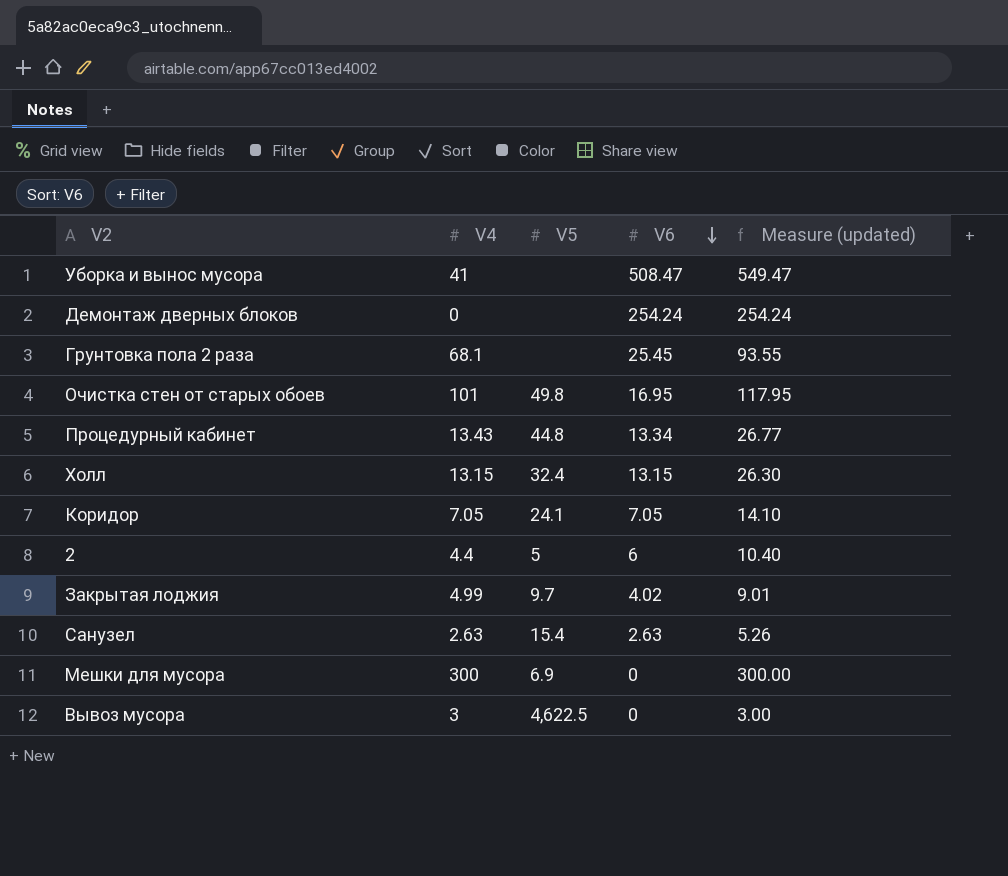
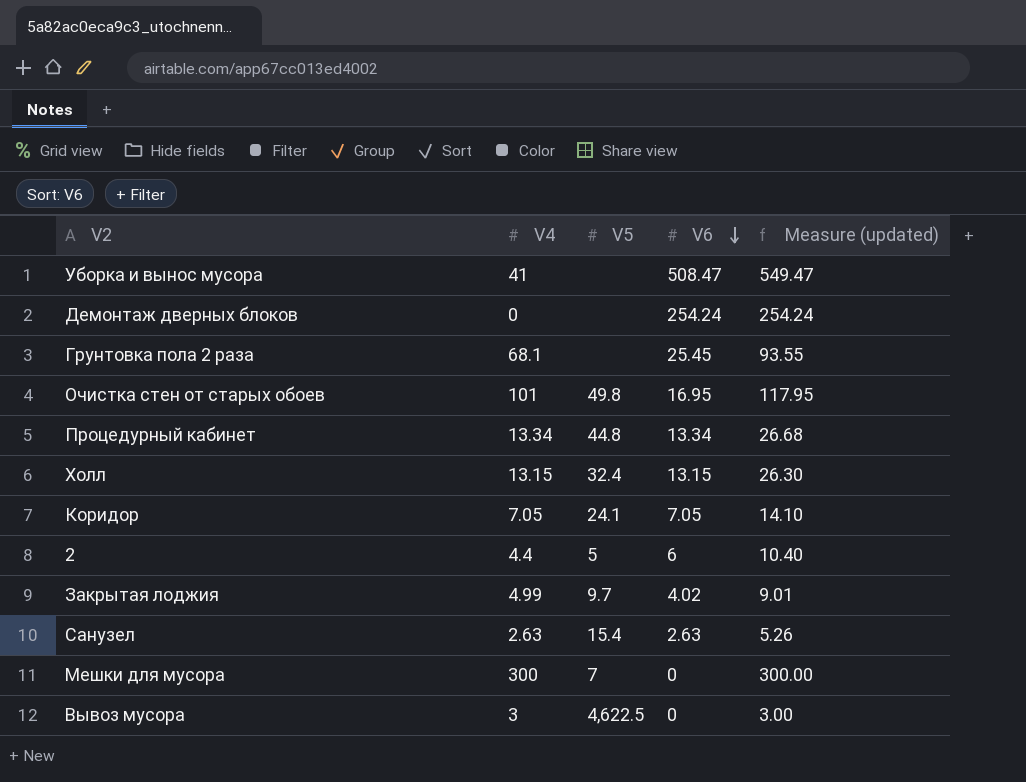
Процедурный кабинет | V4: 13.43 -> 13.34
Процедурный кабинет | Measure (updated): 26.77 -> 26.68
Мешки для мусора | V5: 6.9 -> 7

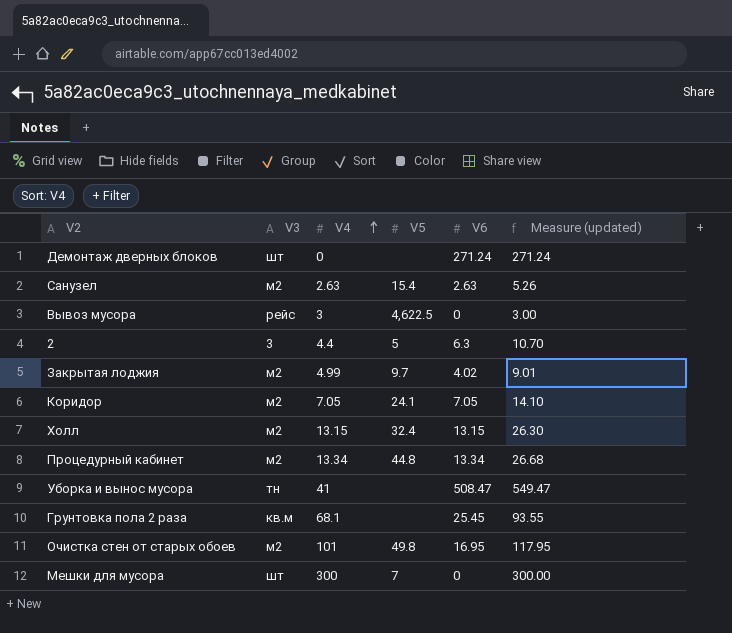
row order: V6 descending -> V4 ascending
column V3 | position: none -> 2
Демонтаж дверных блоков | V6: 254.24 -> 271.24
Демонтаж дверных блоков | Measure (updated): 254.24 -> 271.24
2 | V6: 6 -> 6.3
2 | Measure (updated): 10.40 -> 10.70

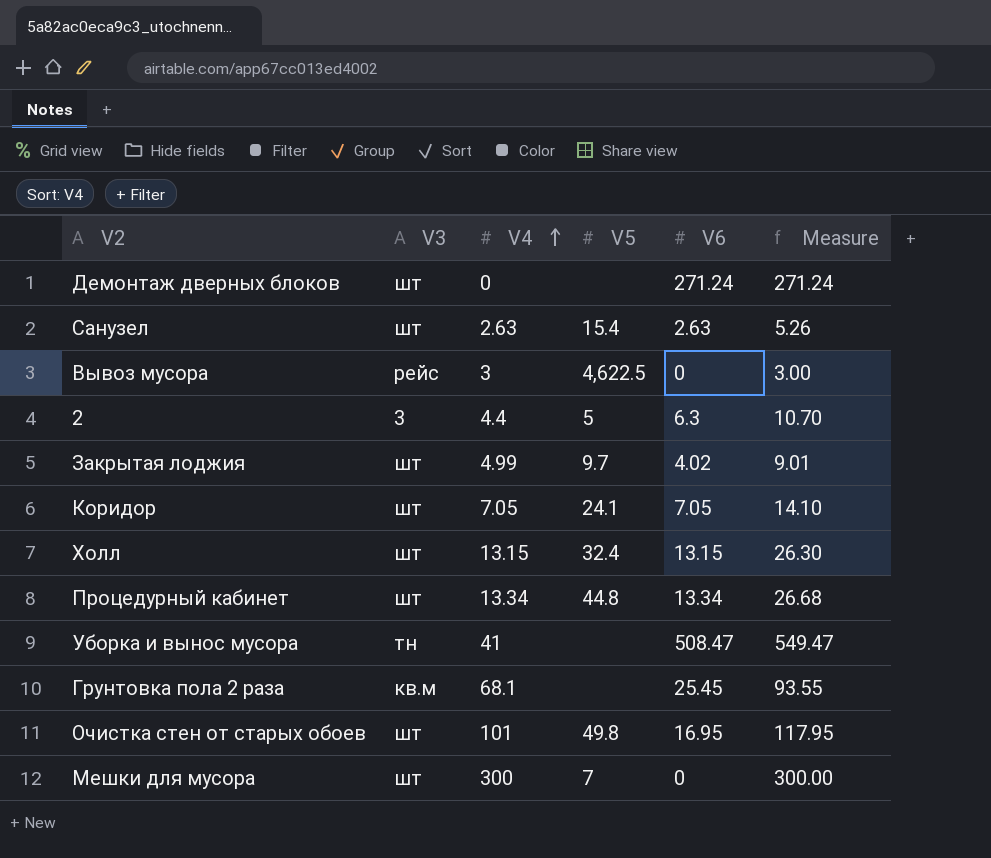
column name: Measure (updated) -> Measure
Санузел | V3: м2 -> шт
Закрытая лоджия | V3: м2 -> шт
Коридор | V3: м2 -> шт
Холл | V3: м2 -> шт
Процедурный кабинет | V3: м2 -> шт
Очистка стен от старых обоев | V3: м2 -> шт

